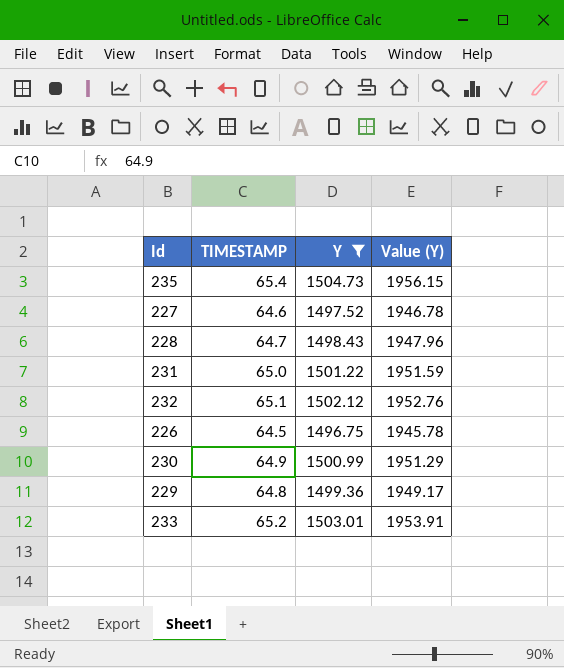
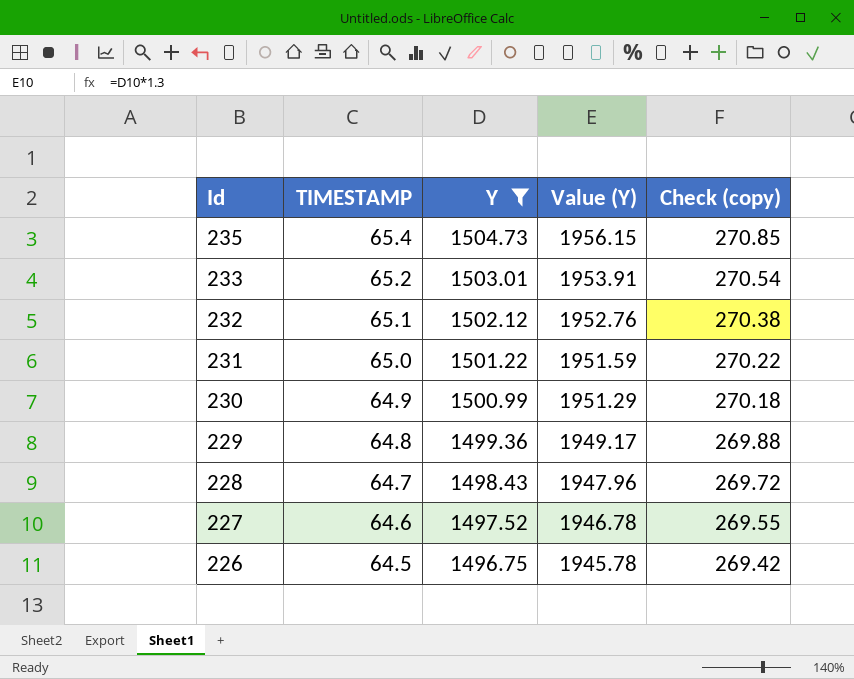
row order: none -> Id descending
column Check (copy) | formula: none -> [Y] * 0.18

